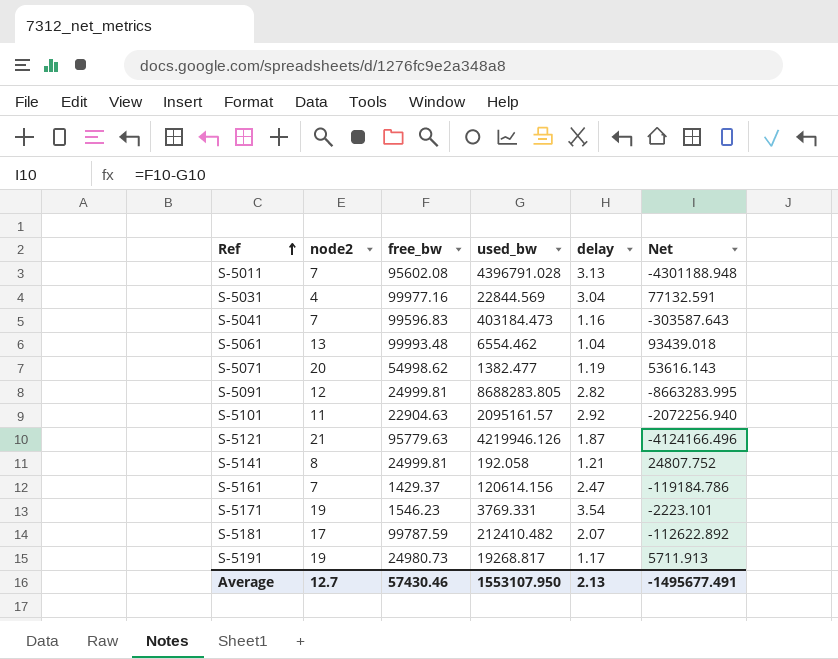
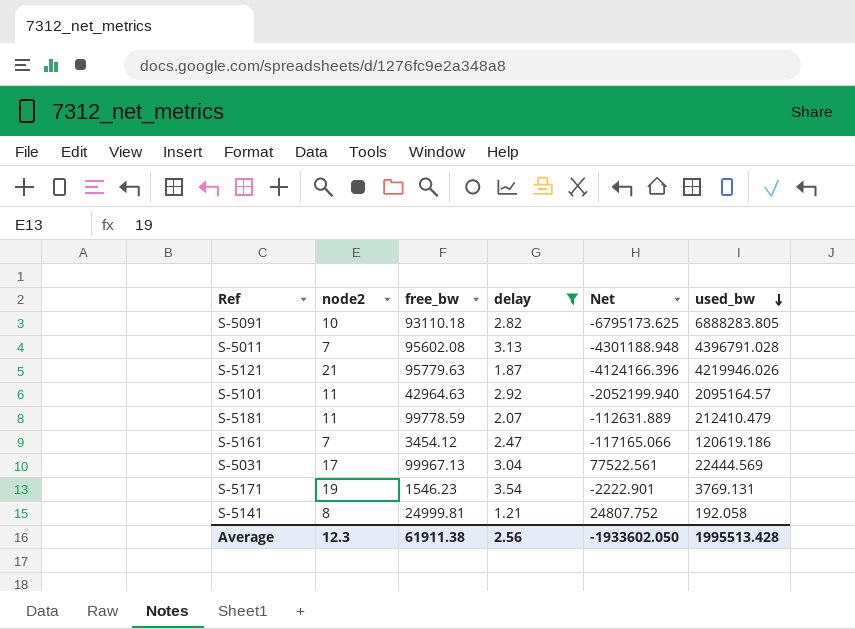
filter: none -> delay >= 1.21
row order: Ref ascending -> used_bw descending
column used_bw | position: 4 -> 6
S-5091 | node2: 12 -> 10
S-5091 | free_bw: 24999.81 -> 93110.18
S-5091 | Net: -8663283.995 -> -6795173.625
S-5091 | used_bw: 8688283.805 -> 6888283.805
S-5121 | Net: -4124166.496 -> -4124166.396
S-5121 | used_bw: 4219946.126 -> 4219946.026
S-5101 | free_bw: 22904.63 -> 42964.63
S-5101 | Net: -2072256.940 -> -2052199.940
S-5101 | used_bw: 2095161.57 -> 2095164.57
S-5181 | node2: 17 -> 11
S-5181 | free_bw: 99787.59 -> 99778.59
S-5181 | Net: -112622.892 -> -112631.889
S-5181 | used_bw: 212410.482 -> 212410.479
S-5161 | free_bw: 1429.37 -> 3454.12
S-5161 | Net: -119184.786 -> -117165.066
S-5161 | used_bw: 120614.156 -> 120619.186
S-5031 | node2: 4 -> 17
S-5031 | free_bw: 99977.16 -> 99967.13
S-5031 | Net: 77132.591 -> 77522.561
S-5031 | used_bw: 22844.569 -> 22444.569
S-5171 | Net: -2223.101 -> -2222.901
S-5171 | used_bw: 3769.331 -> 3769.131
Average | node2: 12.7 -> 12.3
Average | free_bw: 57430.46 -> 61911.38
Average | delay: 2.13 -> 2.56
Average | Net: -1495677.491 -> -1933602.050
Average | used_bw: 1553107.950 -> 1995513.428

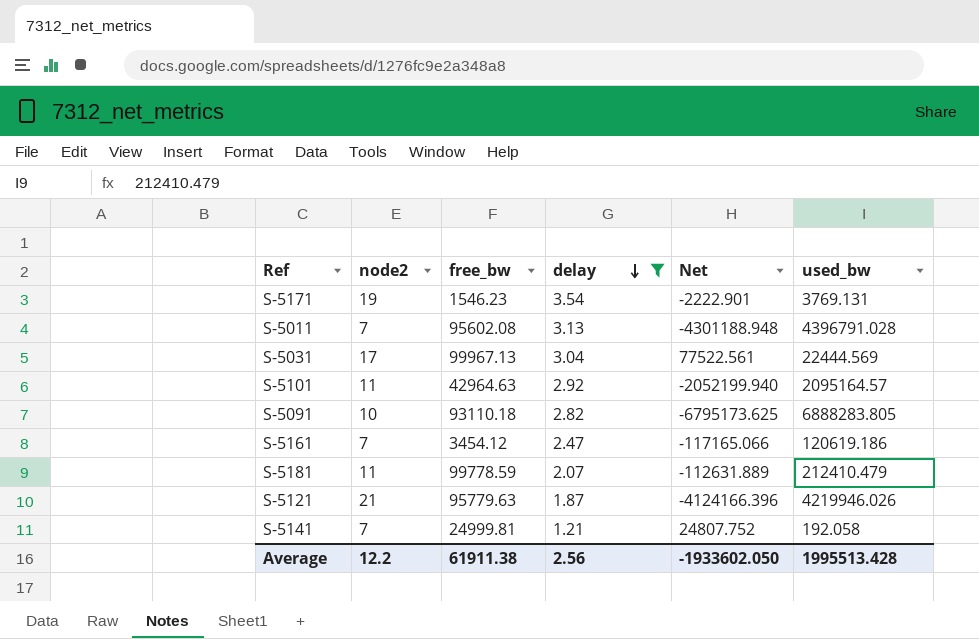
row order: used_bw descending -> delay descending
S-5141 | node2: 8 -> 7
Average | node2: 12.3 -> 12.2

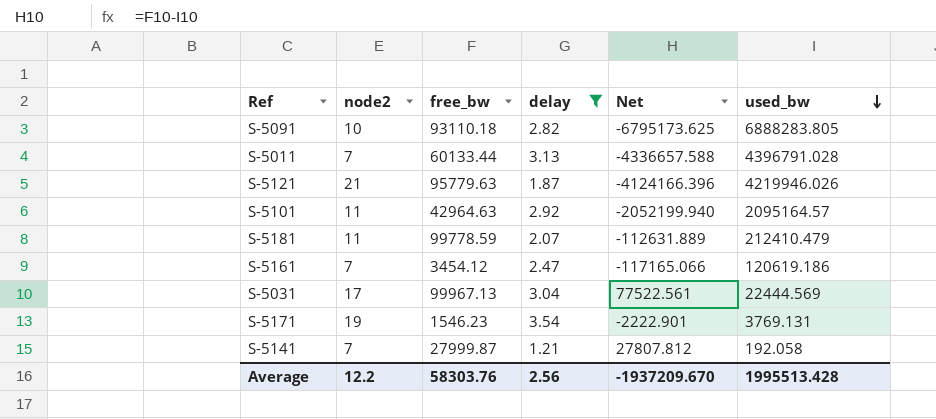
row order: delay descending -> used_bw descending
S-5011 | free_bw: 95602.08 -> 60133.44
S-5011 | Net: -4301188.948 -> -4336657.588
S-5141 | free_bw: 24999.81 -> 27999.87
S-5141 | Net: 24807.752 -> 27807.812
Average | free_bw: 61911.38 -> 58303.76
Average | Net: -1933602.050 -> -1937209.670

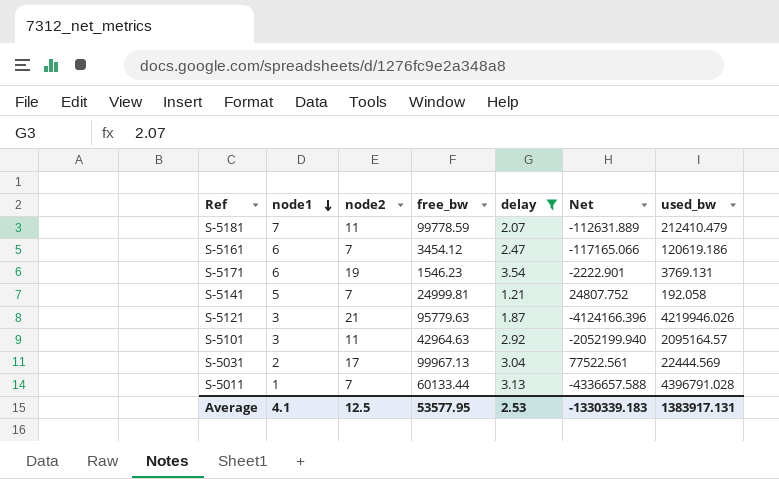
row order: used_bw descending -> node1 descending
column node1 | position: none -> 2
row S-5091: 10 | 93110.18 | 2.82 | -6795173.625 | 6888283.805 -> none
S-5141 | free_bw: 27999.87 -> 24999.81
S-5141 | Net: 27807.812 -> 24807.752
Average | node2: 12.2 -> 12.5
Average | free_bw: 58303.76 -> 53577.95
Average | delay: 2.56 -> 2.53
Average | Net: -1937209.670 -> -1330339.183
Average | used_bw: 1995513.428 -> 1383917.131

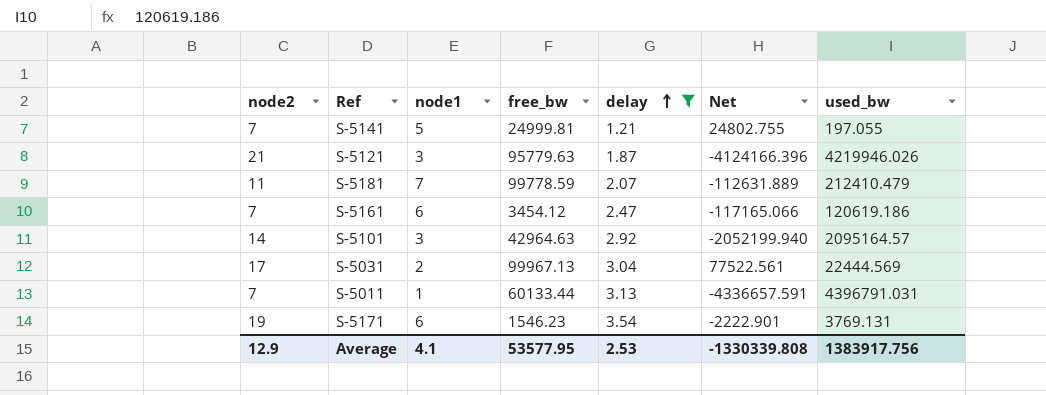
row order: node1 descending -> delay ascending
column node2 | position: 3 -> 1
S-5141 | Net: 24807.752 -> 24802.755
S-5141 | used_bw: 192.058 -> 197.055
S-5101 | node2: 11 -> 14
S-5011 | Net: -4336657.588 -> -4336657.591
S-5011 | used_bw: 4396791.028 -> 4396791.031
Average | node2: 12.5 -> 12.9
Average | Net: -1330339.183 -> -1330339.808
Average | used_bw: 1383917.131 -> 1383917.756

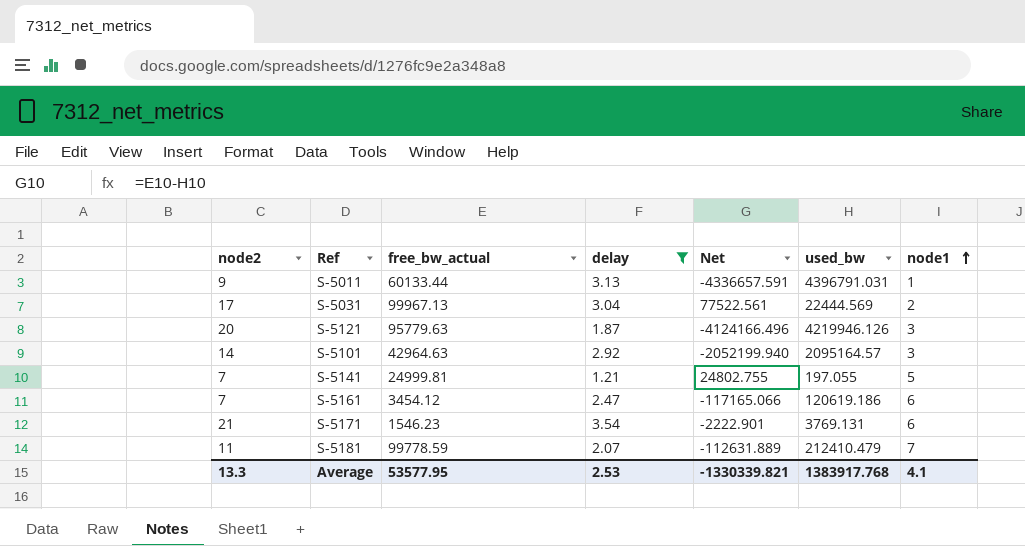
row order: delay ascending -> node1 ascending
column name: free_bw -> free_bw_actual
column node1 | position: 3 -> 7
S-5011 | node2: 7 -> 9
S-5121 | node2: 21 -> 20
S-5121 | Net: -4124166.396 -> -4124166.496
S-5121 | used_bw: 4219946.026 -> 4219946.126
S-5171 | node2: 19 -> 21
Average | node2: 12.9 -> 13.3
Average | Net: -1330339.808 -> -1330339.821
Average | used_bw: 1383917.756 -> 1383917.768

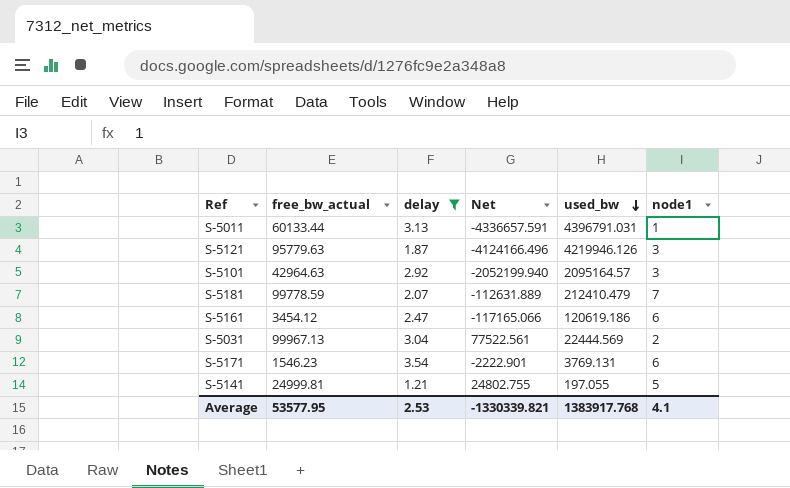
row order: node1 ascending -> used_bw descending
column node2 | position: 1 -> none

